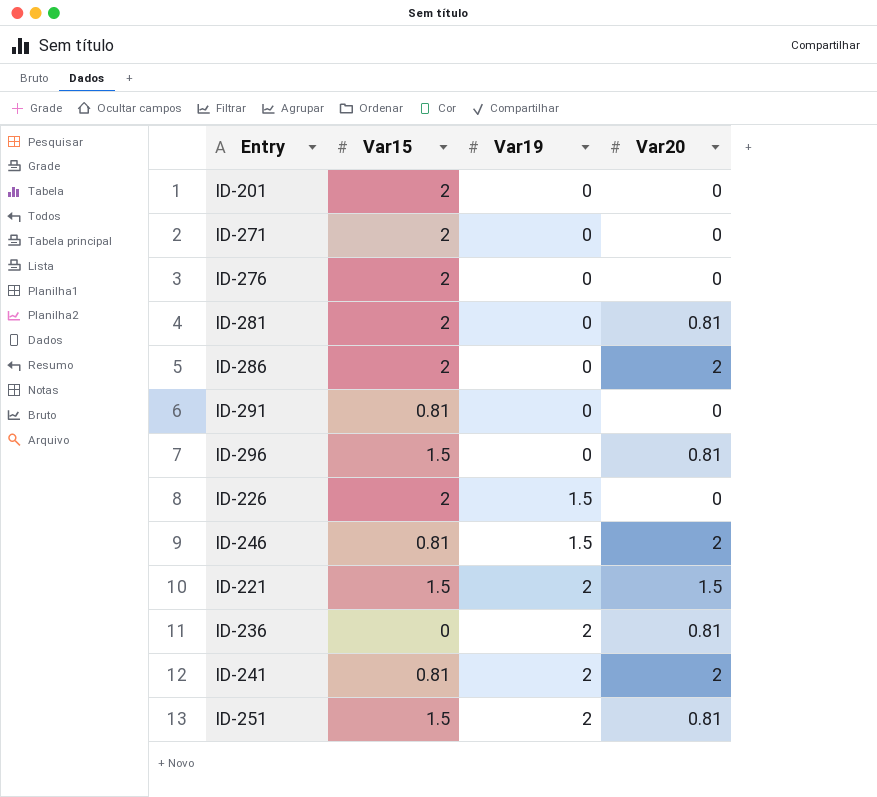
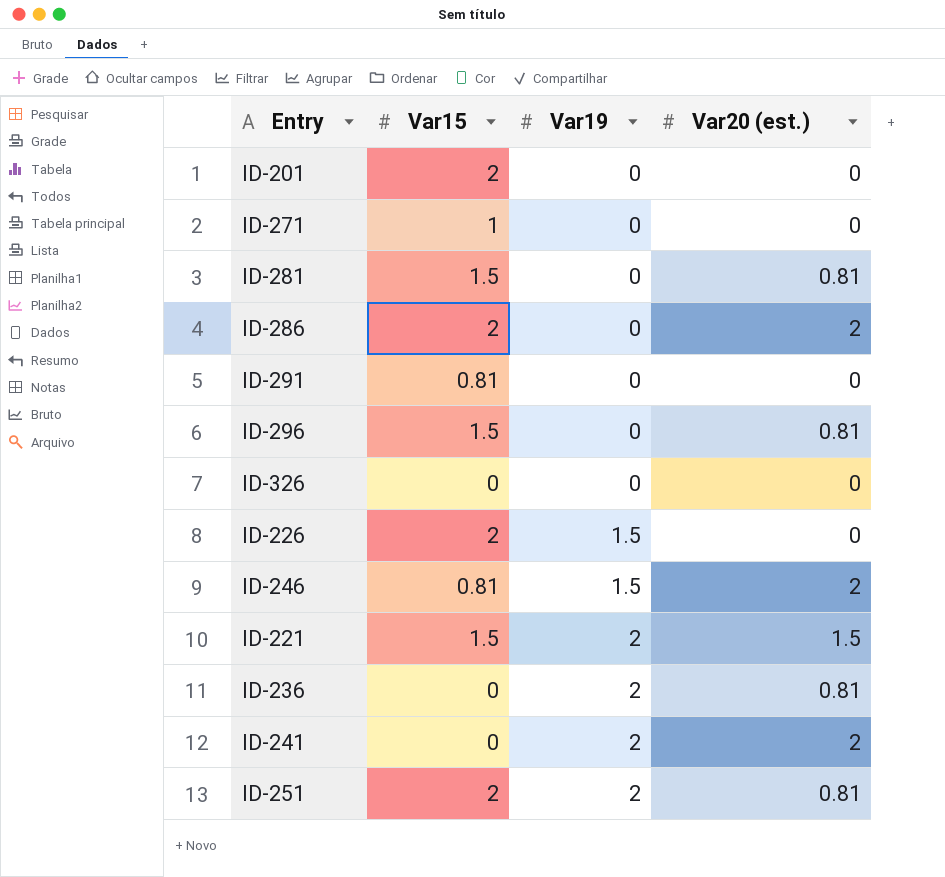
column name: Var20 -> Var20 (est.)
row ID-276: 2 | 0 | 0 -> none
ID-271 | Var15: 2 -> 1
ID-281 | Var15: 2 -> 1.5
row ID-326: none -> 0 | 0 | 0
ID-241 | Var15: 0.81 -> 0
ID-251 | Var15: 1.5 -> 2

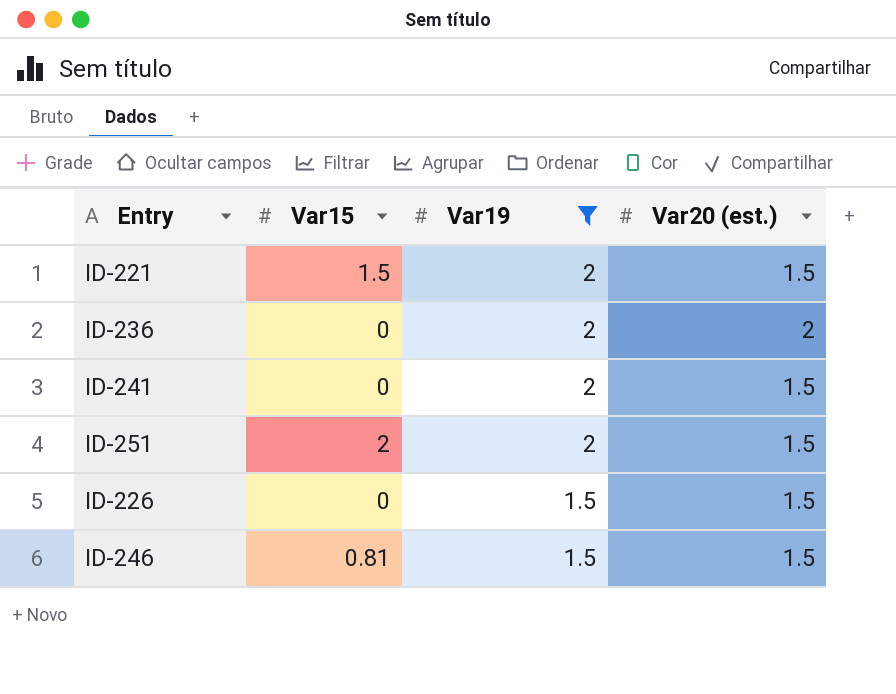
filter: none -> Var19 != 0
row order: Var19 ascending -> Var19 descending
ID-236 | Var20 (est.): 0.81 -> 2
ID-241 | Var20 (est.): 2 -> 1.5
ID-251 | Var20 (est.): 0.81 -> 1.5
ID-226 | Var15: 2 -> 0
ID-226 | Var20 (est.): 0 -> 1.5
ID-246 | Var20 (est.): 2 -> 1.5

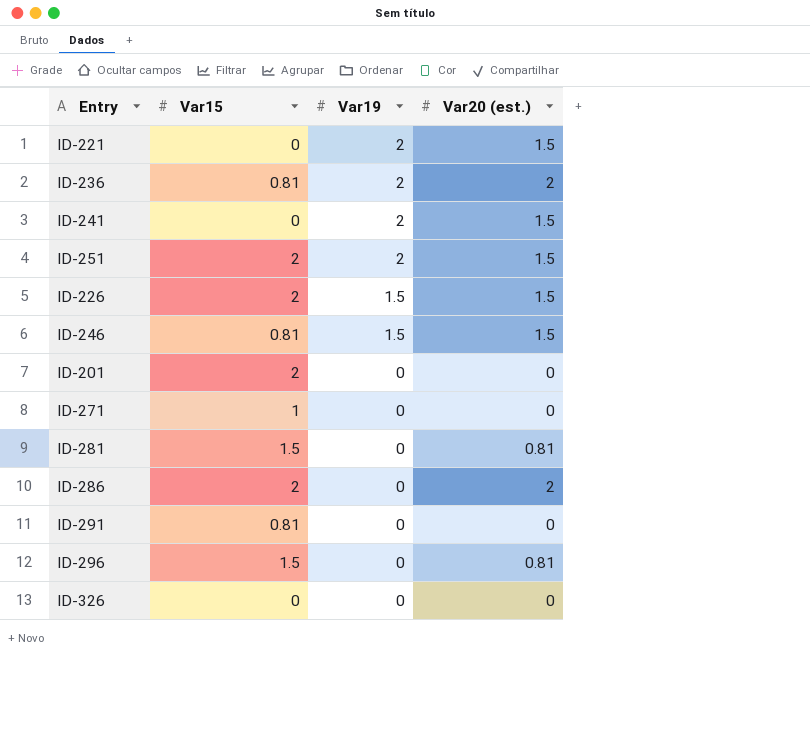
filter: Var19 != 0 -> none
ID-221 | Var15: 1.5 -> 0
ID-236 | Var15: 0 -> 0.81
ID-226 | Var15: 0 -> 2

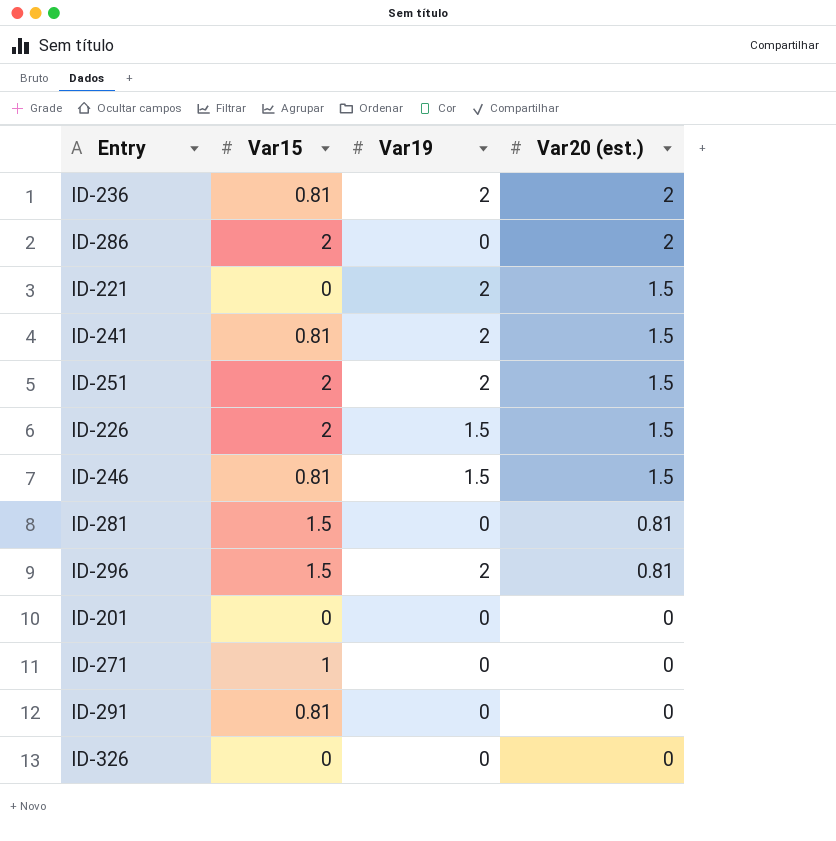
row order: Var19 descending -> Var20 (est.) descending
ID-241 | Var15: 0 -> 0.81
ID-296 | Var19: 0 -> 2
ID-201 | Var15: 2 -> 0

